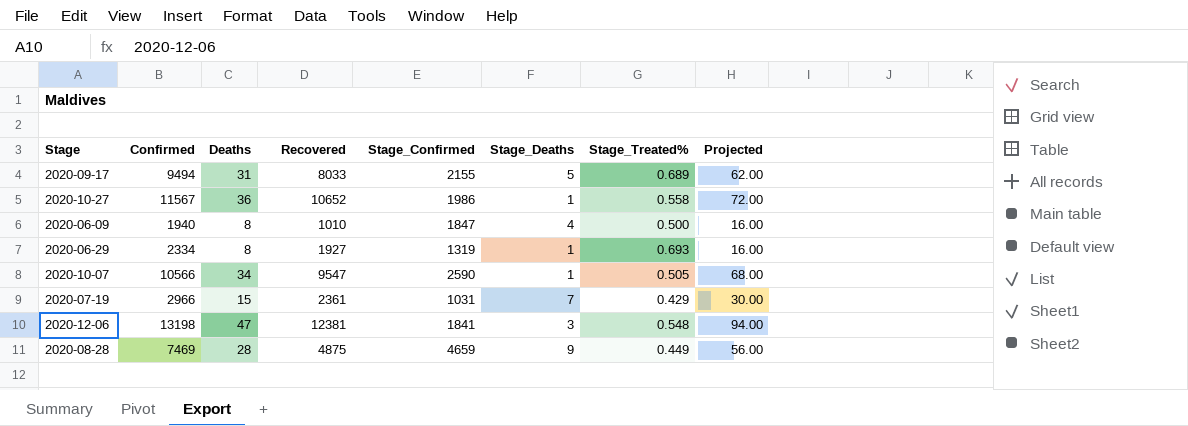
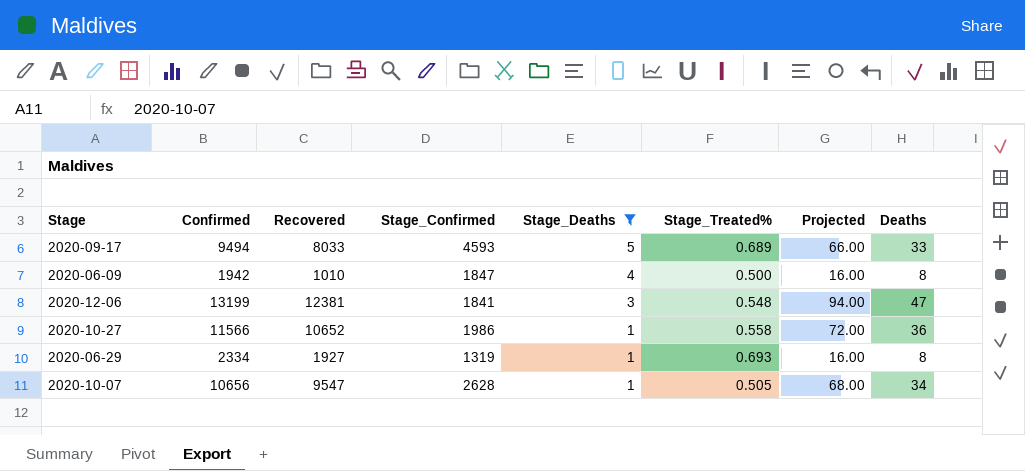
filter: none -> Stage_Deaths <= 5
row order: none -> Stage_Deaths descending
column Deaths | position: 3 -> 8
2020-09-17 | Stage_Confirmed: 2155 -> 4593
2020-09-17 | Projected: 62.00 -> 66.00
2020-09-17 | Deaths: 31 -> 33
2020-06-09 | Confirmed: 1940 -> 1942
2020-12-06 | Confirmed: 13198 -> 13199
2020-10-27 | Confirmed: 11567 -> 11566
2020-10-07 | Confirmed: 10566 -> 10656
2020-10-07 | Stage_Confirmed: 2590 -> 2628

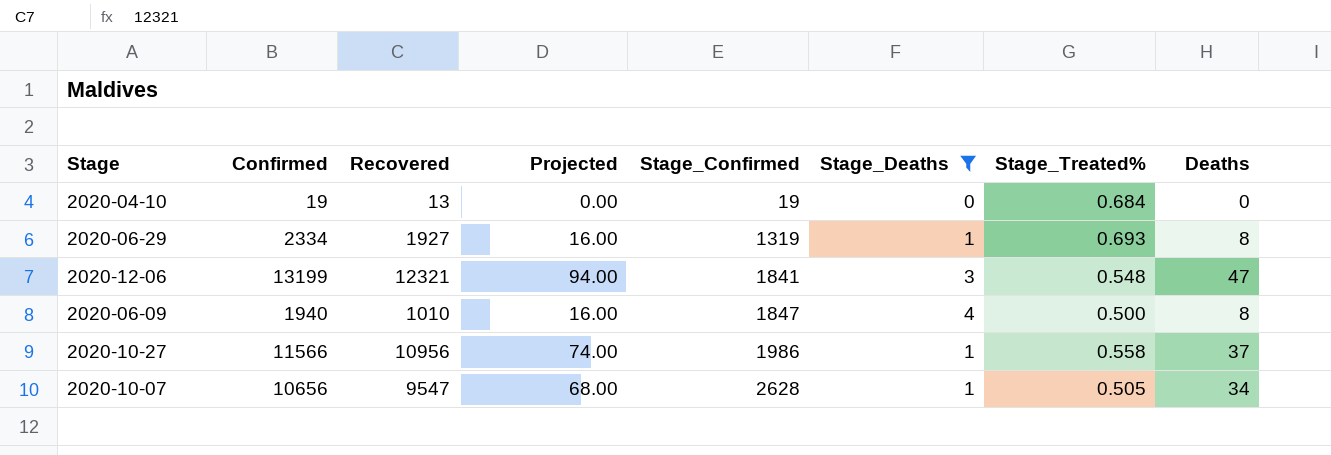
row order: Stage_Deaths descending -> Stage_Confirmed ascending
column Projected | position: 7 -> 4
row 2020-09-17: 9494 | 8033 | 4593 | 5 | 0.689 | 66.00 | 33 -> none
row 2020-04-10: none -> 19 | 13 | 0.00 | 19 | 0 | 0.684 | 0
2020-12-06 | Recovered: 12381 -> 12321
2020-06-09 | Confirmed: 1942 -> 1940
2020-10-27 | Recovered: 10652 -> 10956
2020-10-27 | Projected: 72.00 -> 74.00
2020-10-27 | Deaths: 36 -> 37

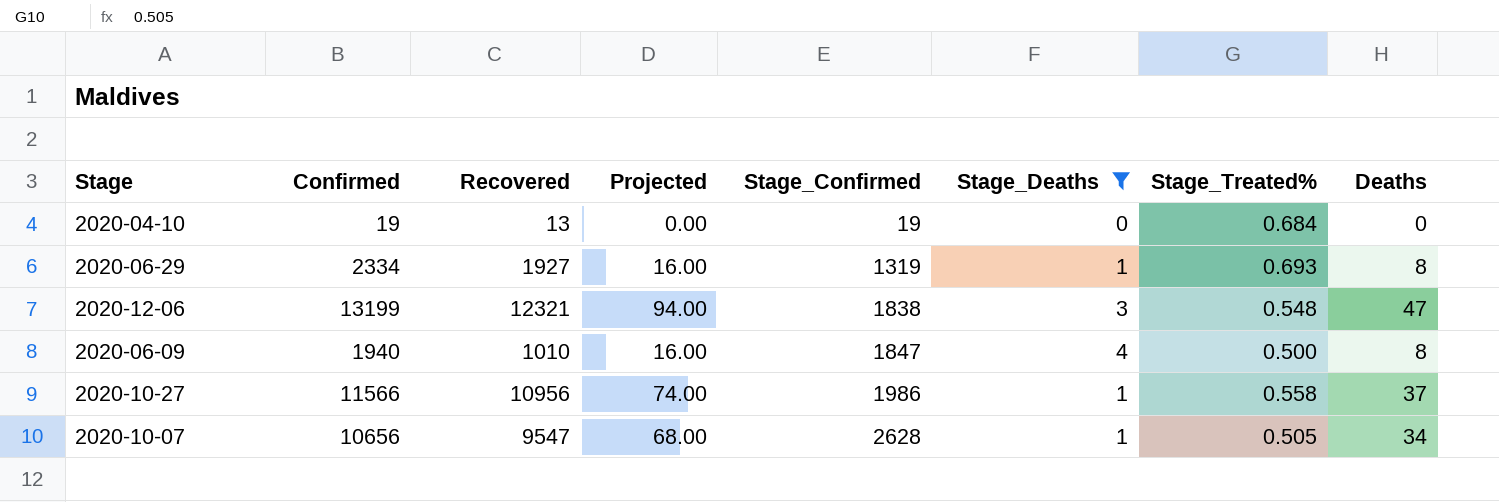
2020-12-06 | Stage_Confirmed: 1841 -> 1838

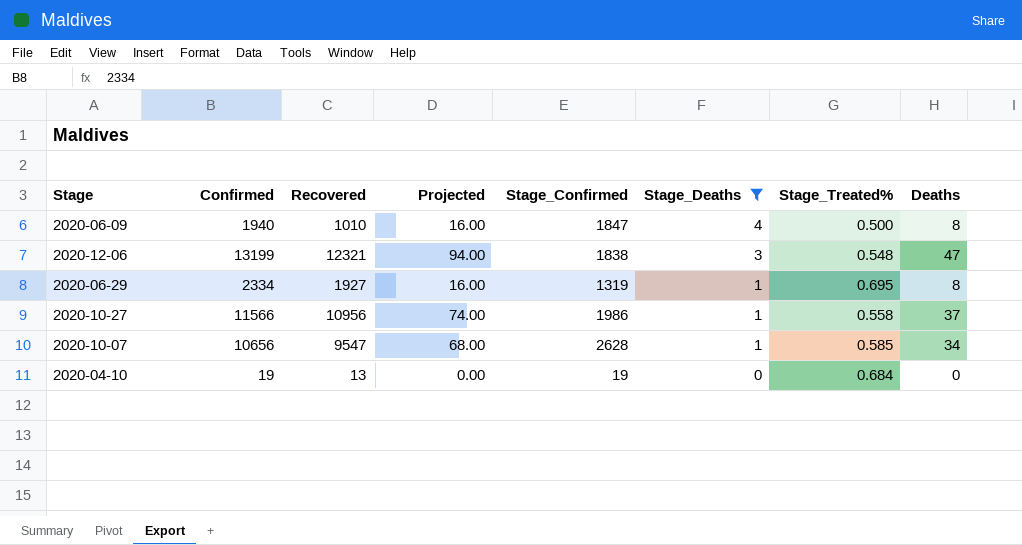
row order: Stage_Confirmed ascending -> Stage_Deaths descending
2020-06-29 | Stage_Treated%: 0.693 -> 0.695
2020-10-07 | Stage_Treated%: 0.505 -> 0.585

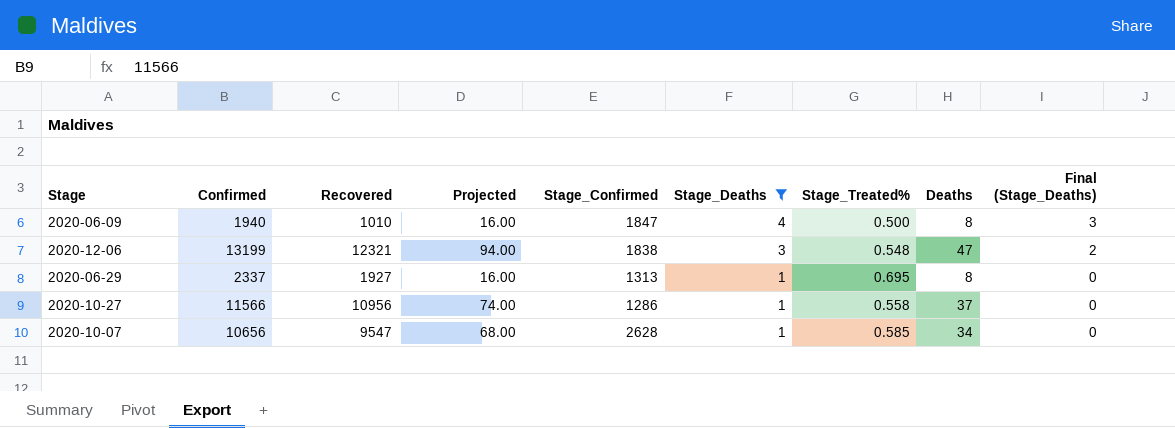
column Final (Stage_Deaths) | formula: none -> [Stage_Deaths] - 1
row 2020-04-10: 19 | 13 | 0.00 | 19 | 0 | 0.684 | 0 -> none
2020-06-29 | Confirmed: 2334 -> 2337
2020-06-29 | Stage_Confirmed: 1319 -> 1313
2020-10-27 | Stage_Confirmed: 1986 -> 1286

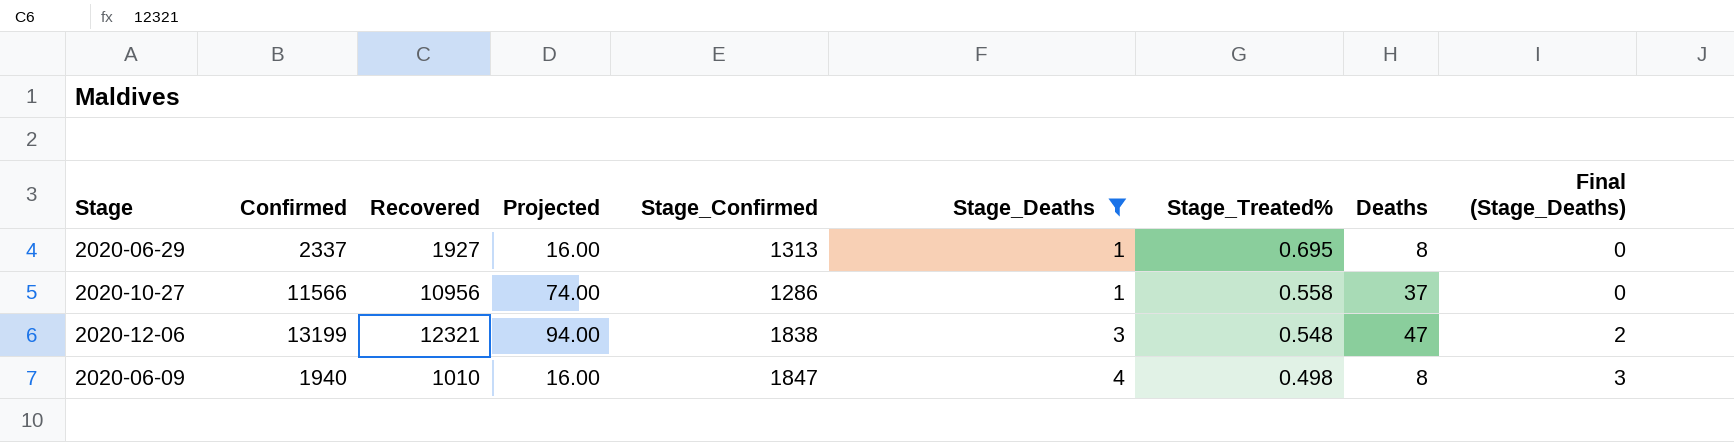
row order: Stage_Deaths descending -> Stage_Deaths ascending
row 2020-10-07: 10656 | 9547 | 68.00 | 2628 | 1 | 0.585 | 34 | 0 -> none
2020-06-09 | Stage_Treated%: 0.500 -> 0.498

